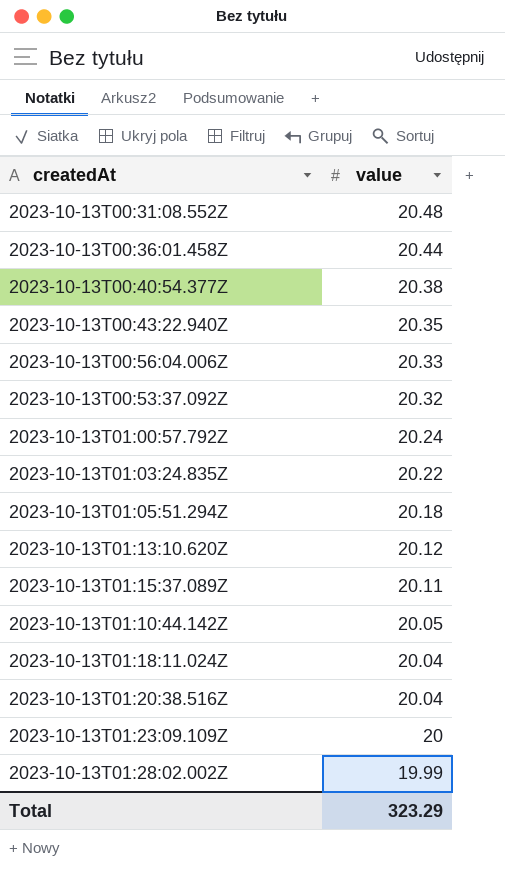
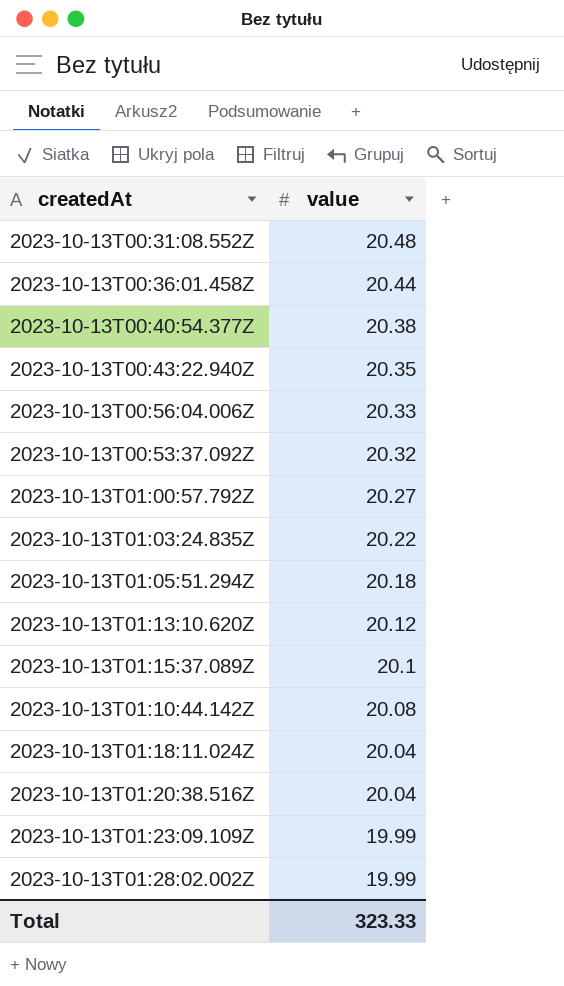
2023-10-13T01:00:57.792Z | value: 20.24 -> 20.27
2023-10-13T01:15:37.089Z | value: 20.11 -> 20.1
2023-10-13T01:10:44.142Z | value: 20.05 -> 20.08
2023-10-13T01:23:09.109Z | value: 20 -> 19.99
Total | value: 323.29 -> 323.33

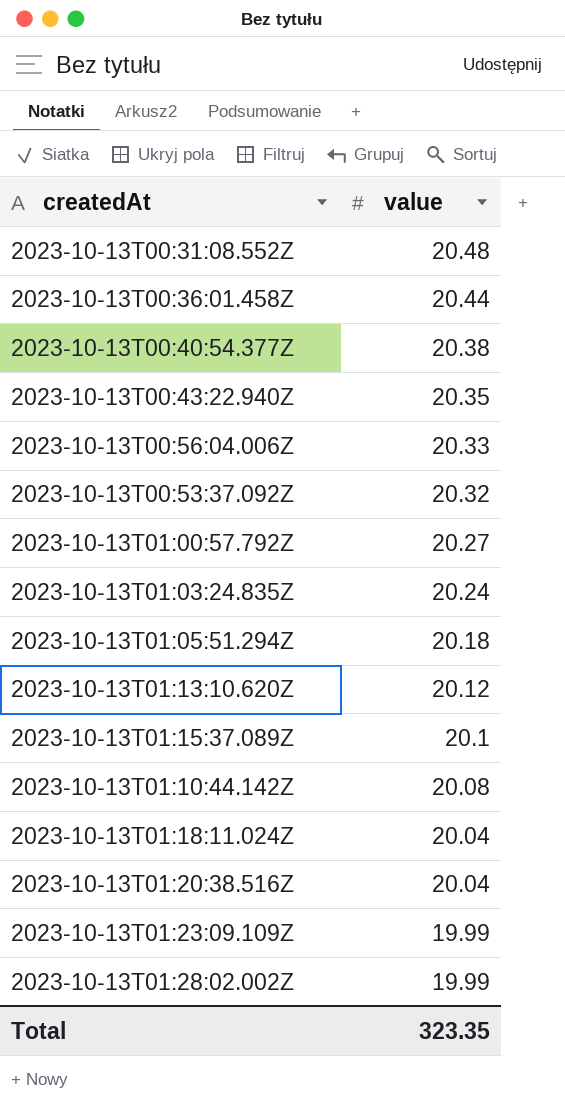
2023-10-13T01:03:24.835Z | value: 20.22 -> 20.24
Total | value: 323.33 -> 323.35

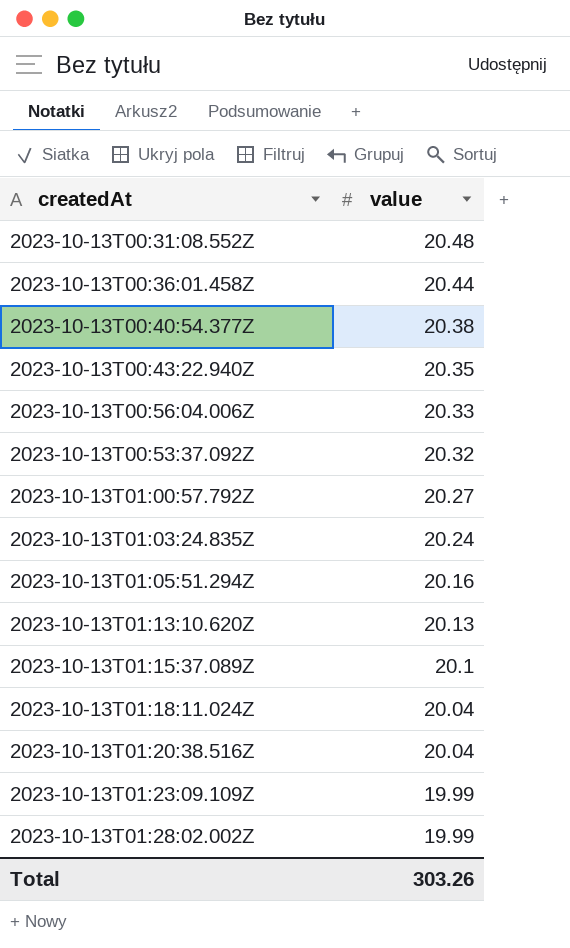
row 2023-10-13T01:10:44.142Z: 20.08 -> none
2023-10-13T01:05:51.294Z | value: 20.18 -> 20.16
2023-10-13T01:13:10.620Z | value: 20.12 -> 20.13
Total | value: 323.35 -> 303.26

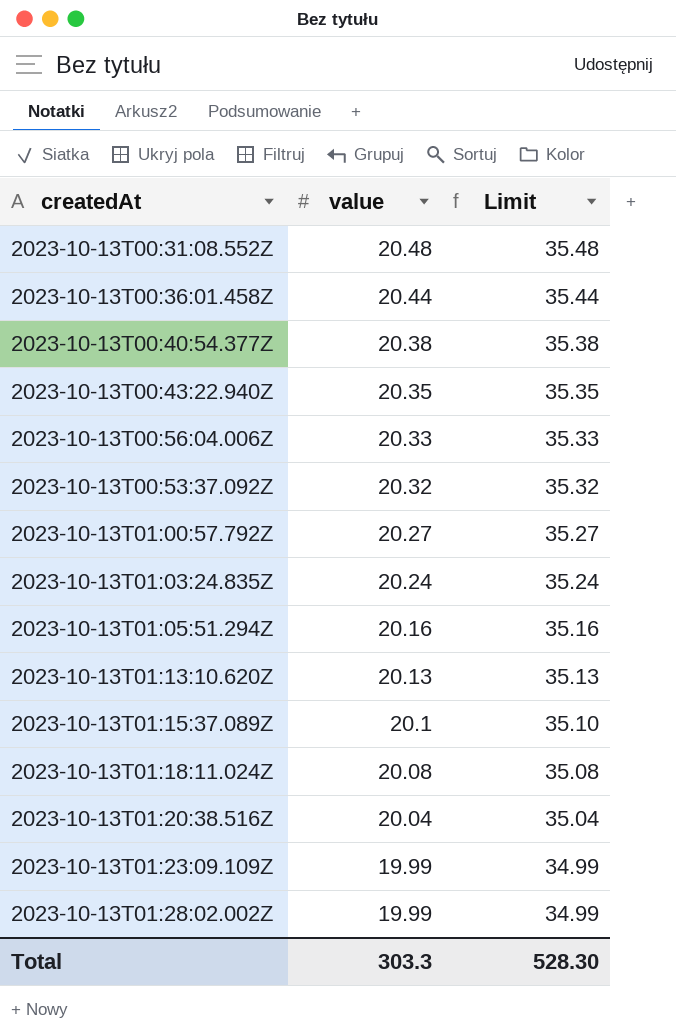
column Limit | formula: none -> [value] + 15
2023-10-13T01:18:11.024Z | value: 20.04 -> 20.08
Total | value: 303.26 -> 303.3

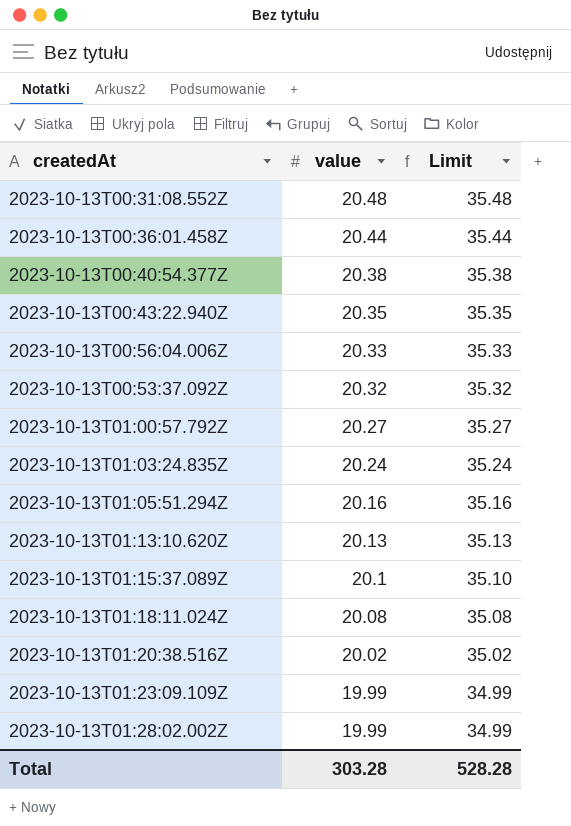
2023-10-13T01:20:38.516Z | value: 20.04 -> 20.02
2023-10-13T01:20:38.516Z | Limit: 35.04 -> 35.02
Total | value: 303.3 -> 303.28
Total | Limit: 528.30 -> 528.28

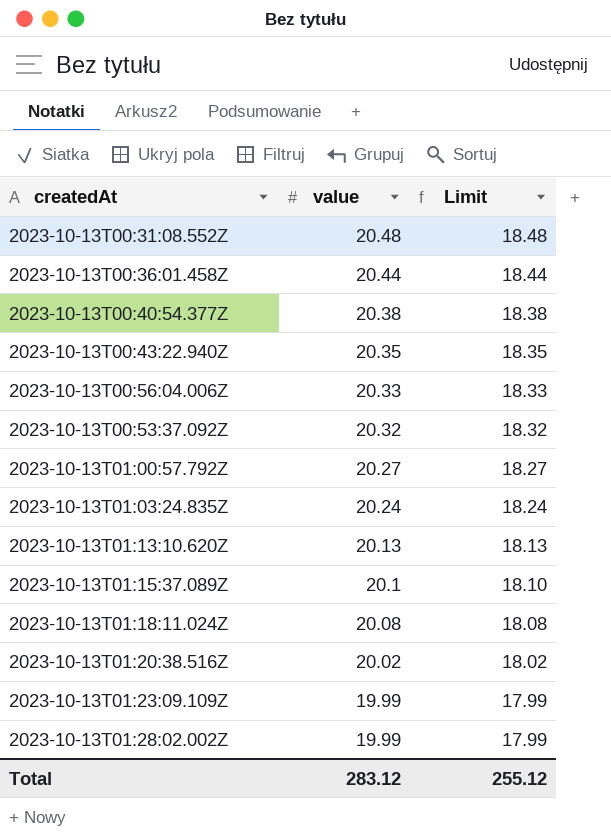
column Limit | formula: [value] + 15 -> [value] - 2
row 2023-10-13T01:05:51.294Z: 20.16 | 35.16 -> none
Total | value: 303.28 -> 283.12
Total | Limit: 528.28 -> 255.12

